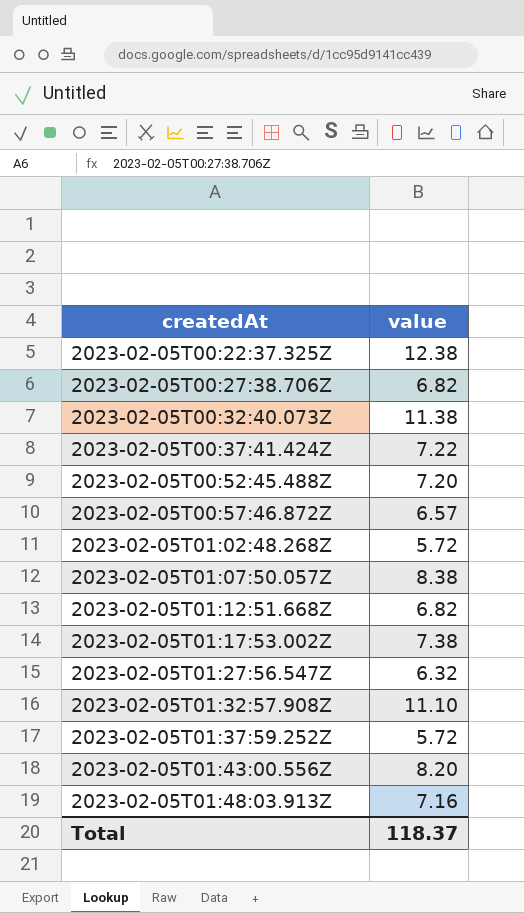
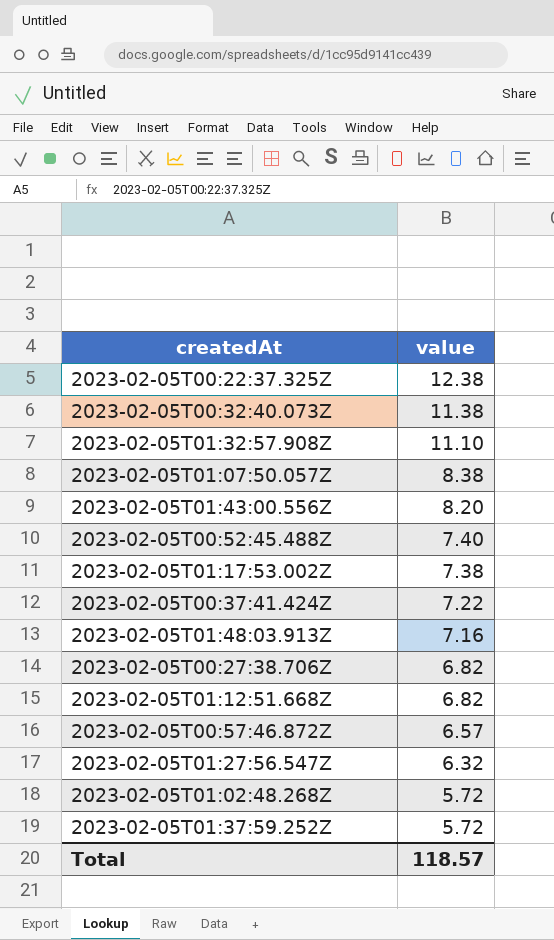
row order: createdAt ascending -> value descending
2023-02-05T00:52:45.488Z | value: 7.20 -> 7.40
Total | value: 118.37 -> 118.57

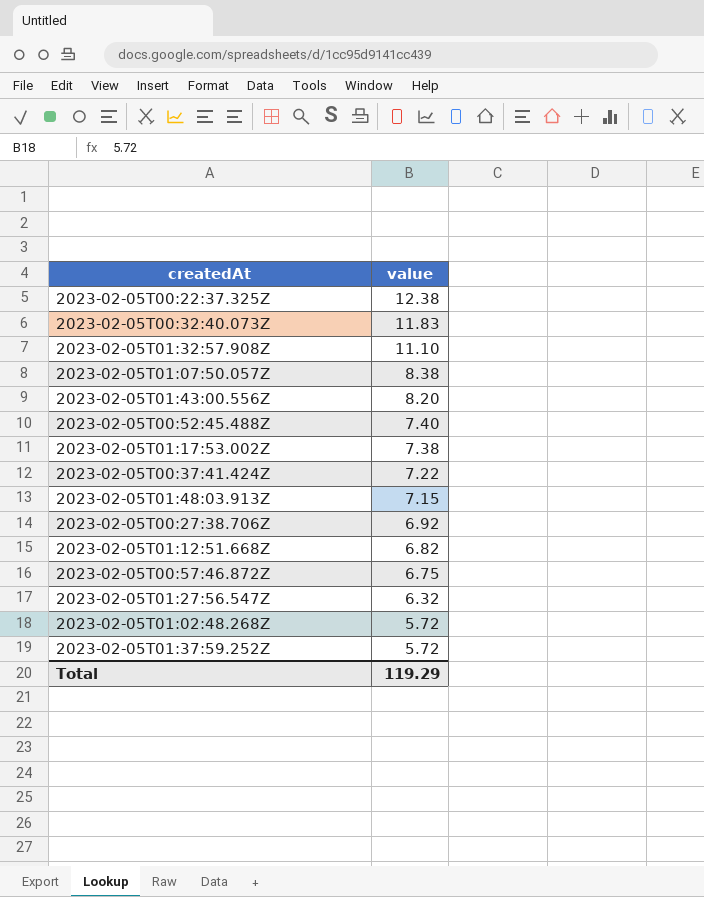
2023-02-05T00:32:40.073Z | value: 11.38 -> 11.83
2023-02-05T01:48:03.913Z | value: 7.16 -> 7.15
2023-02-05T00:27:38.706Z | value: 6.82 -> 6.92
2023-02-05T00:57:46.872Z | value: 6.57 -> 6.75
Total | value: 118.57 -> 119.29

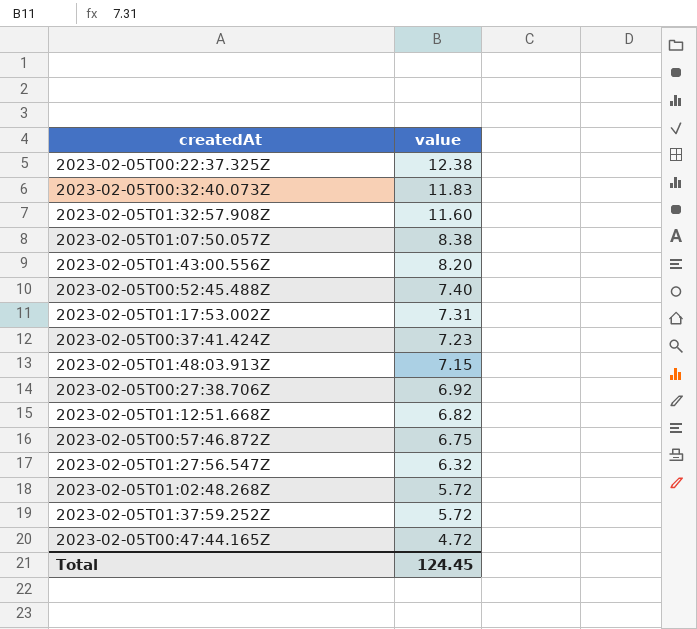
2023-02-05T01:32:57.908Z | value: 11.10 -> 11.60
2023-02-05T01:17:53.002Z | value: 7.38 -> 7.31
2023-02-05T00:37:41.424Z | value: 7.22 -> 7.23
row 2023-02-05T00:47:44.165Z: none -> 4.72
Total | value: 119.29 -> 124.45

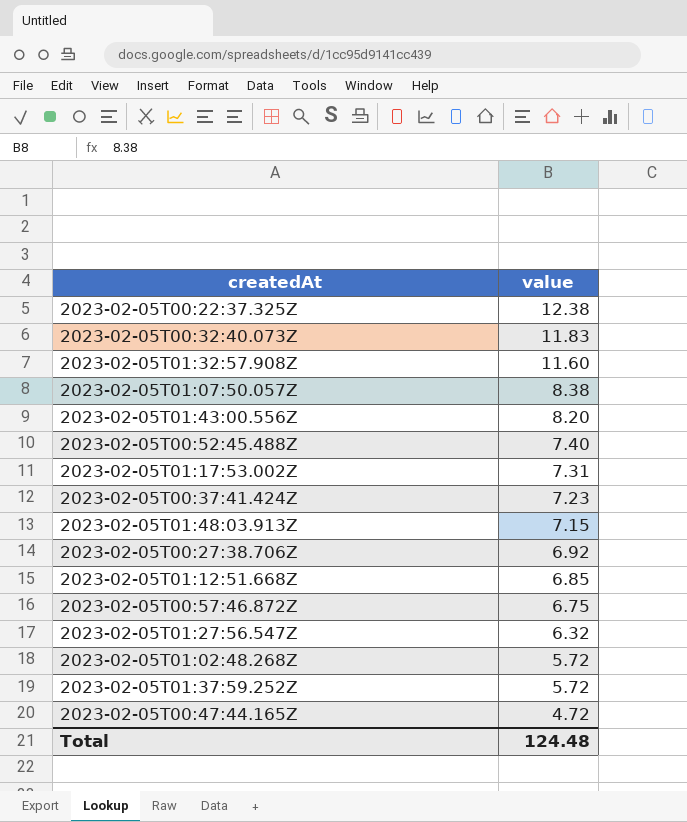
2023-02-05T01:12:51.668Z | value: 6.82 -> 6.85
Total | value: 124.45 -> 124.48

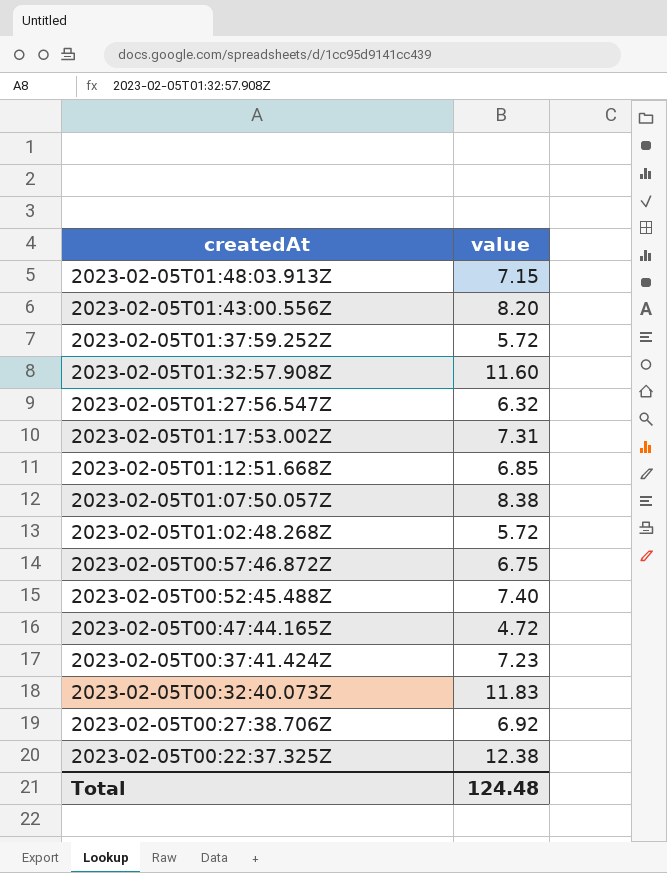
row order: value descending -> createdAt descending

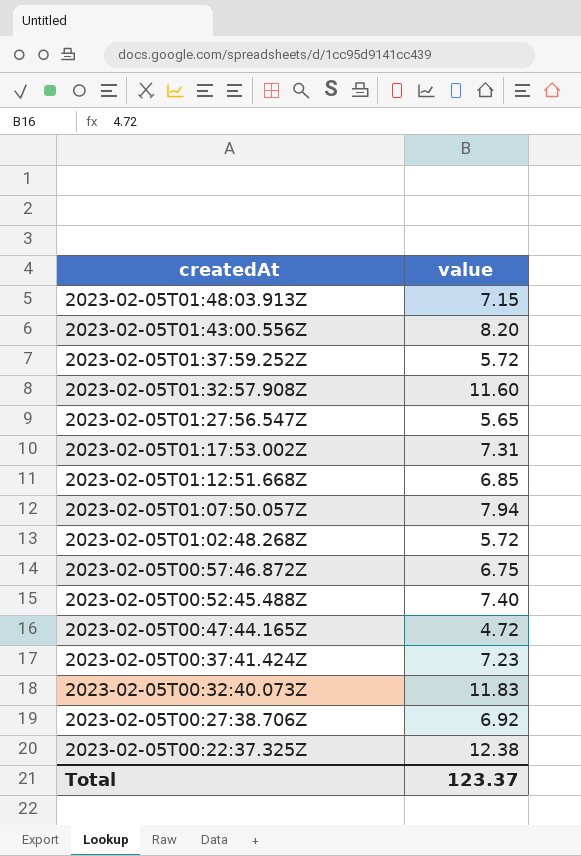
2023-02-05T01:27:56.547Z | value: 6.32 -> 5.65
2023-02-05T01:07:50.057Z | value: 8.38 -> 7.94
Total | value: 124.48 -> 123.37

